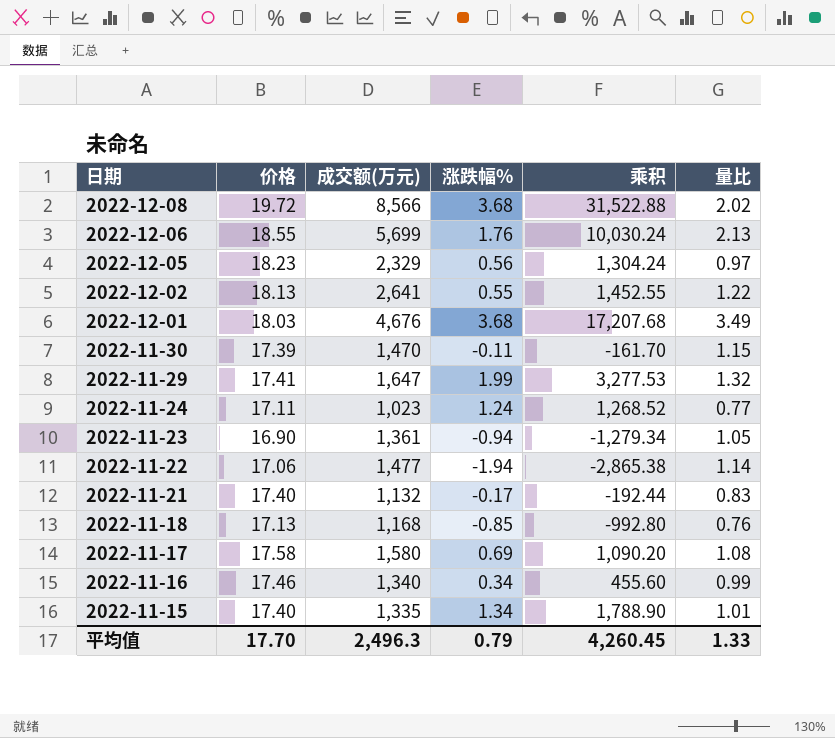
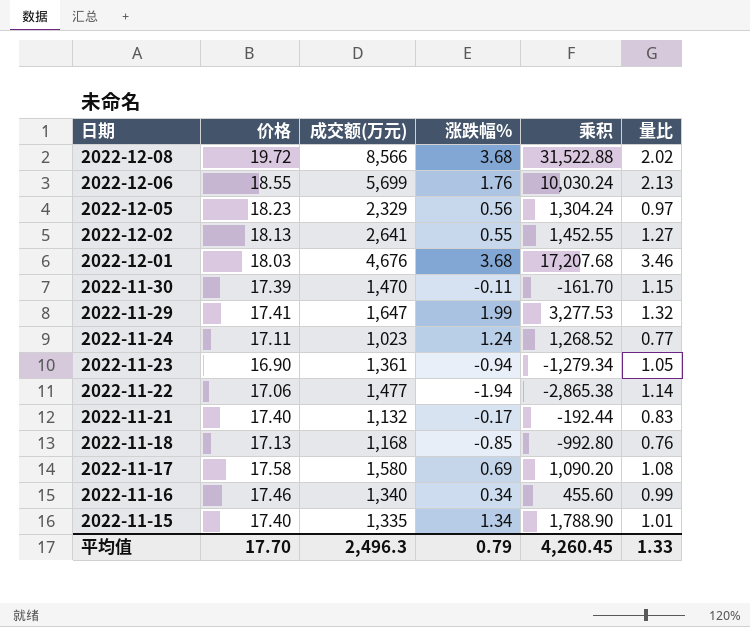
2022-12-02 | 量比: 1.22 -> 1.27
2022-12-01 | 量比: 3.49 -> 3.46

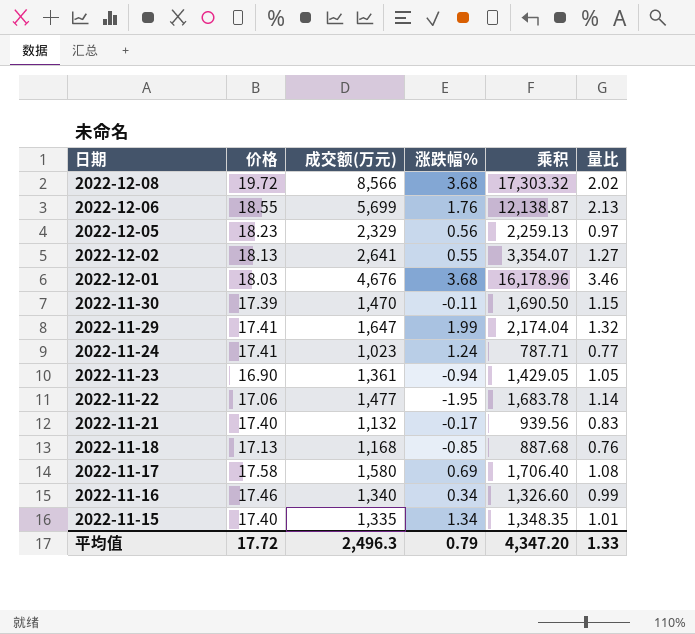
column 乘积 | formula: [成交额(万元)] * [涨跌幅%] -> [成交额(万元)] * [量比]
2022-11-24 | 价格: 17.11 -> 17.41
2022-11-22 | 涨跌幅%: -1.94 -> -1.95
平均值 | 价格: 17.70 -> 17.72
平均值 | 乘积: 4,260.45 -> 4,347.20

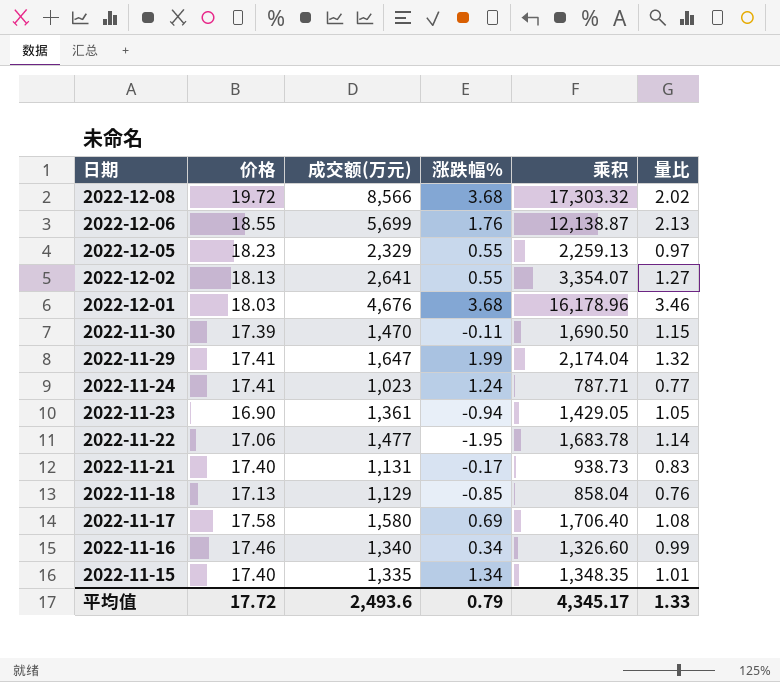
2022-12-05 | 涨跌幅%: 0.56 -> 0.55
2022-11-21 | 成交额(万元): 1,132 -> 1,131
2022-11-21 | 乘积: 939.56 -> 938.73
2022-11-18 | 成交额(万元): 1,168 -> 1,129
2022-11-18 | 乘积: 887.68 -> 858.04
平均值 | 成交额(万元): 2,496.3 -> 2,493.6
平均值 | 乘积: 4,347.20 -> 4,345.17

